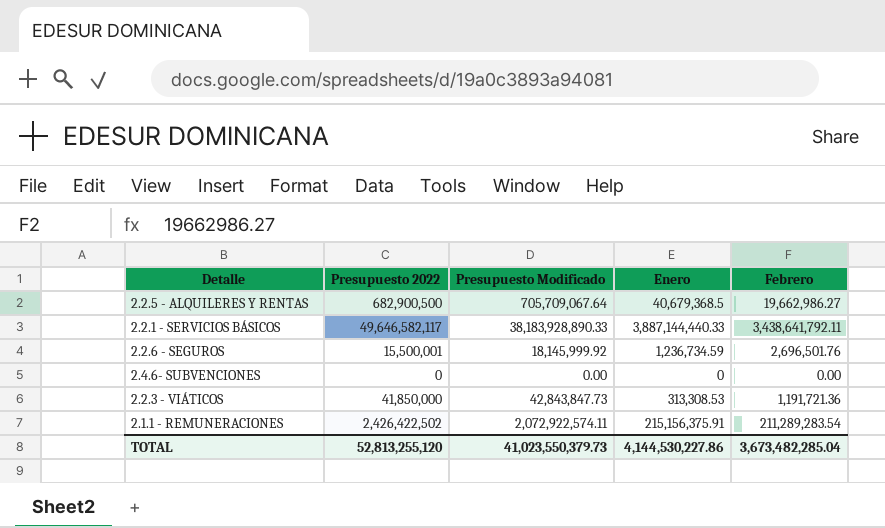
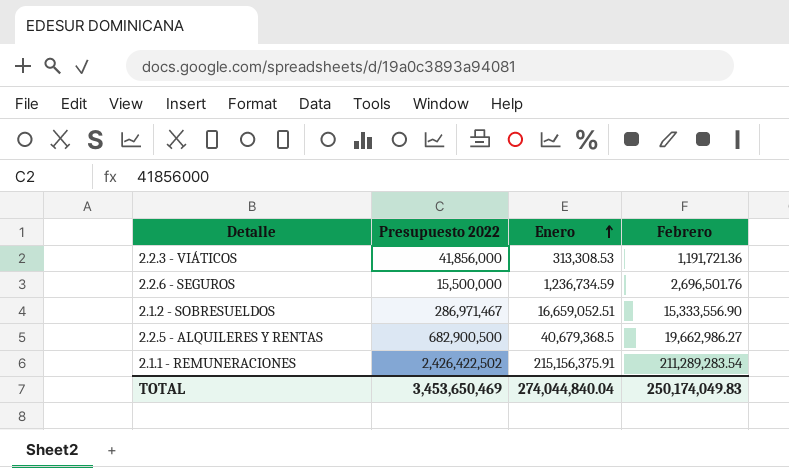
row order: none -> Enero ascending
column Presupuesto Modificado | position: 3 -> none
row 2.2.1 - SERVICIOS BÁSICOS: 49,646,582,117 | 38,183,928,890.33 | 3,887,144,440.33 | 3,438,641,792.11 -> none
row 2.4.6- SUBVENCIONES: 0 | 0.00 | 0 | 0.00 -> none
2.2.3 - VIÁTICOS | Presupuesto 2022: 41,850,000 -> 41,856,000
2.2.6 - SEGUROS | Presupuesto 2022: 15,500,001 -> 15,500,000
row 2.1.2 - SOBRESUELDOS: none -> 286,971,467 | 16,659,052.51 | 15,333,556.90
TOTAL | Presupuesto 2022: 52,813,255,120 -> 3,453,650,469
TOTAL | Enero: 4,144,530,227.86 -> 274,044,840.04
TOTAL | Febrero: 3,673,482,285.04 -> 250,174,049.83

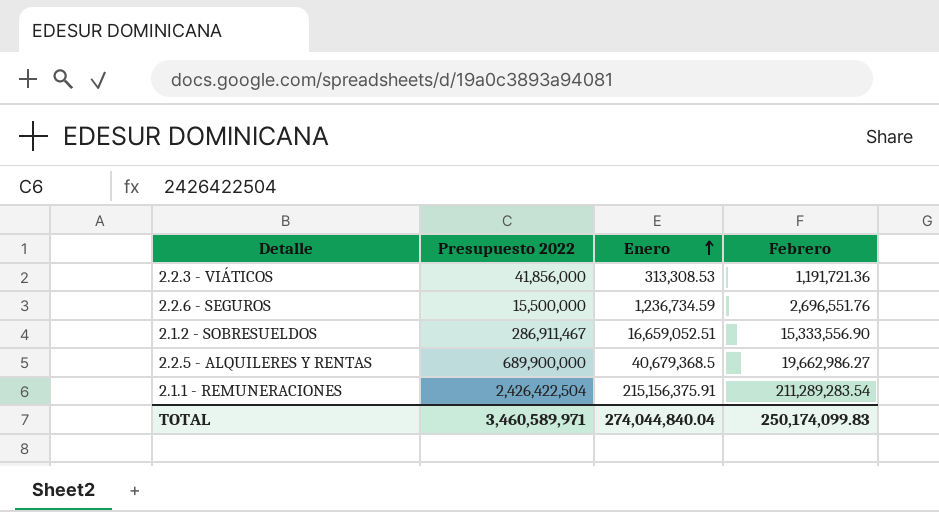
2.2.6 - SEGUROS | Febrero: 2,696,501.76 -> 2,696,551.76
2.1.2 - SOBRESUELDOS | Presupuesto 2022: 286,971,467 -> 286,911,467
2.2.5 - ALQUILERES Y RENTAS | Presupuesto 2022: 682,900,500 -> 689,900,000
2.1.1 - REMUNERACIONES | Presupuesto 2022: 2,426,422,502 -> 2,426,422,504
TOTAL | Presupuesto 2022: 3,453,650,469 -> 3,460,589,971
TOTAL | Febrero: 250,174,049.83 -> 250,174,099.83

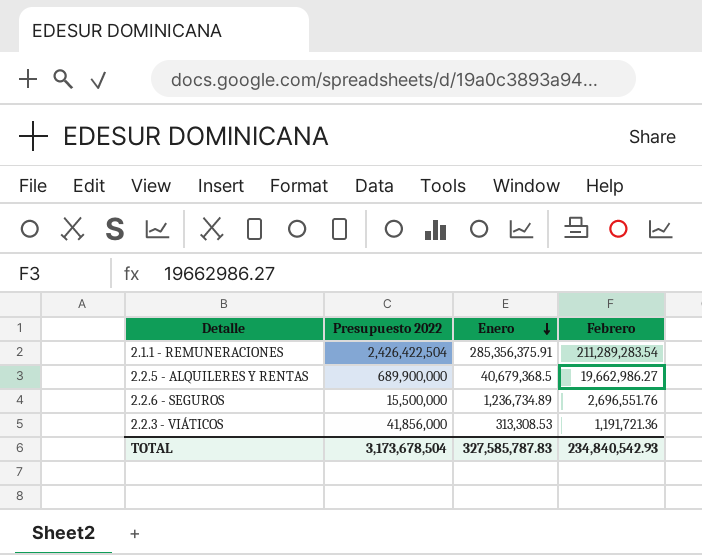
row order: Enero ascending -> Enero descending
row 2.1.2 - SOBRESUELDOS: 286,911,467 | 16,659,052.51 | 15,333,556.90 -> none
2.1.1 - REMUNERACIONES | Enero: 215,156,375.91 -> 285,356,375.91
2.2.6 - SEGUROS | Enero: 1,236,734.59 -> 1,236,734.89
TOTAL | Presupuesto 2022: 3,460,589,971 -> 3,173,678,504
TOTAL | Enero: 274,044,840.04 -> 327,585,787.83
TOTAL | Febrero: 250,174,099.83 -> 234,840,542.93

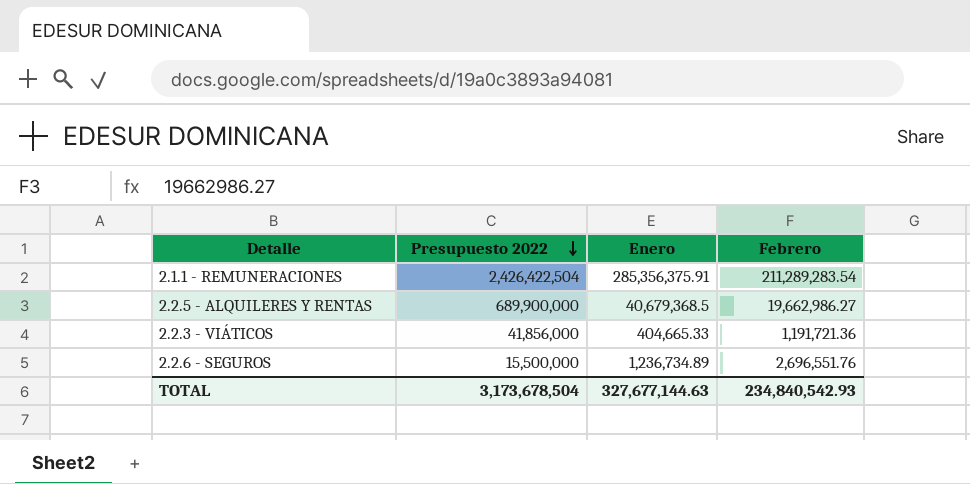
row order: Enero descending -> Presupuesto 2022 descending
2.2.3 - VIÁTICOS | Enero: 313,308.53 -> 404,665.33
TOTAL | Enero: 327,585,787.83 -> 327,677,144.63

